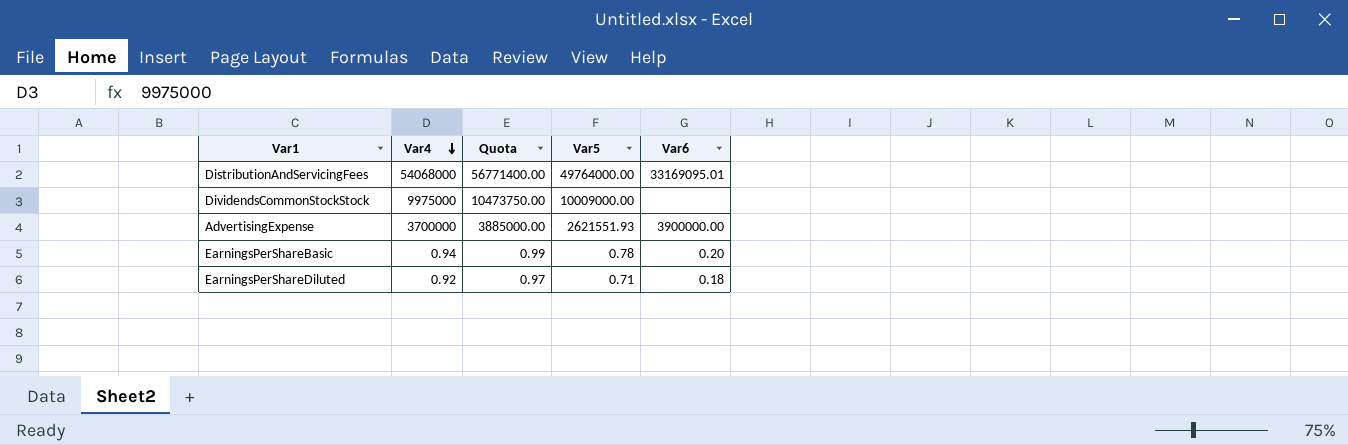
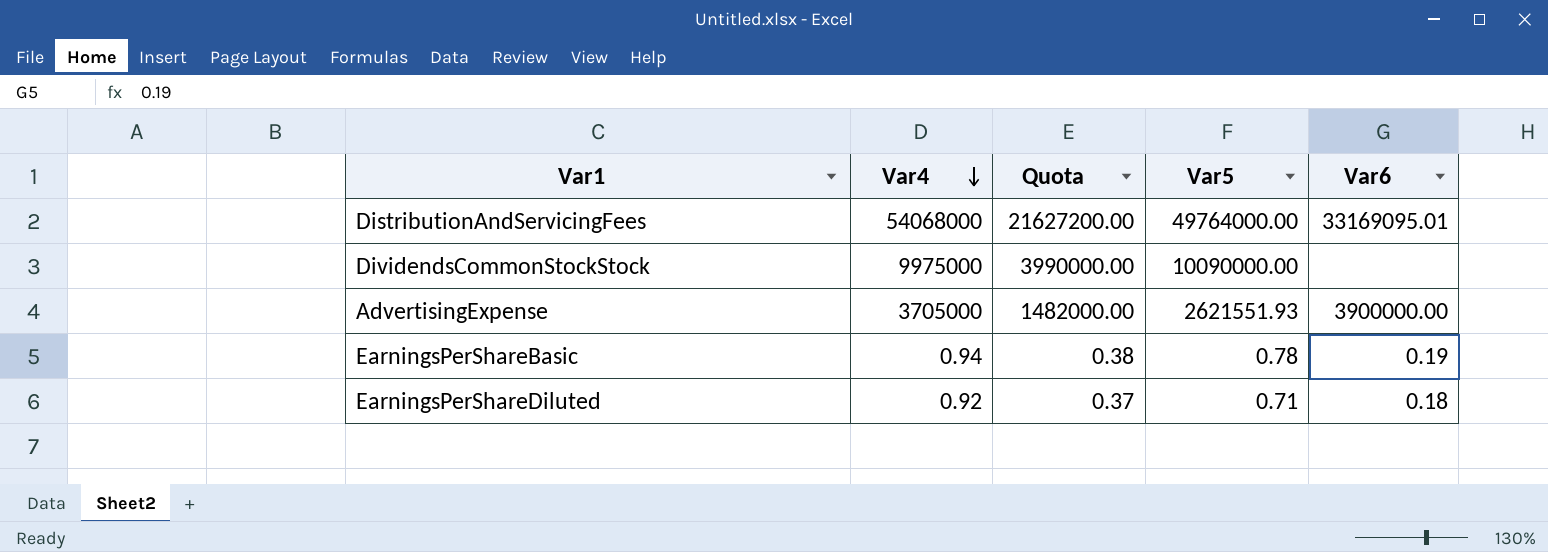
column Quota | formula: [Var4] * 1.05 -> [Var4] * 0.4
DividendsCommonStockStock | Var5: 10009000.00 -> 10090000.00
AdvertisingExpense | Var4: 3700000 -> 3705000
EarningsPerShareBasic | Var6: 0.20 -> 0.19

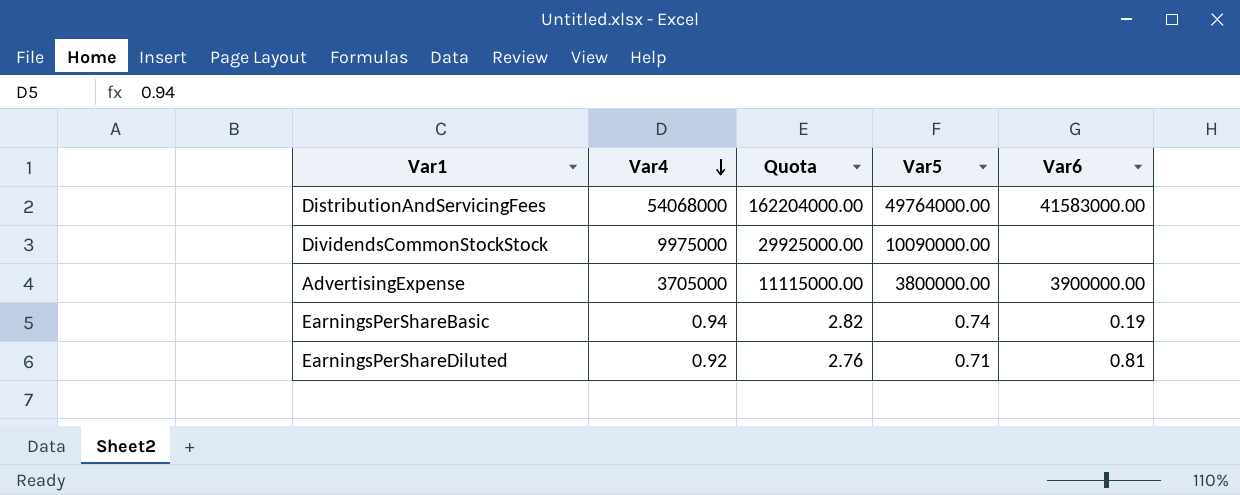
column Quota | formula: [Var4] * 0.4 -> [Var4] * 3
DistributionAndServicingFees | Var6: 33169095.01 -> 41583000.00
AdvertisingExpense | Var5: 2621551.93 -> 3800000.00
EarningsPerShareBasic | Var5: 0.78 -> 0.74
EarningsPerShareDiluted | Var6: 0.18 -> 0.81

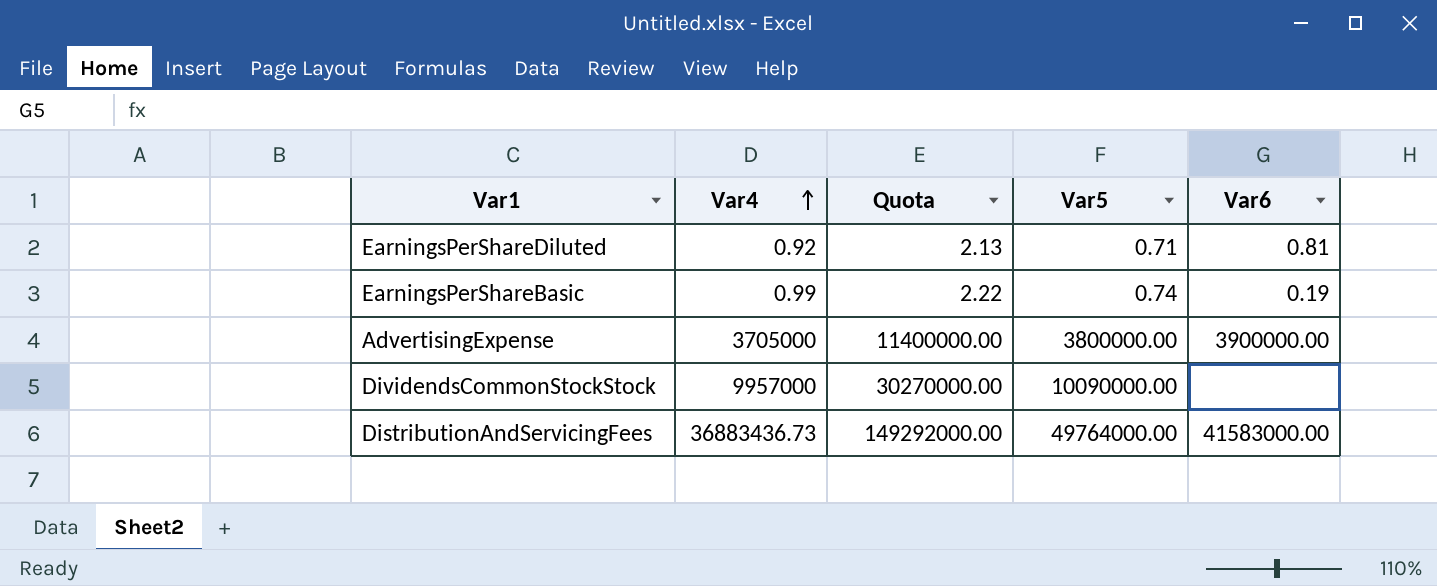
row order: Var4 descending -> Var4 ascending
column Quota | formula: [Var4] * 3 -> [Var5] * 3
EarningsPerShareBasic | Var4: 0.94 -> 0.99
DividendsCommonStockStock | Var4: 9975000 -> 9957000
DistributionAndServicingFees | Var4: 54068000 -> 36883436.73

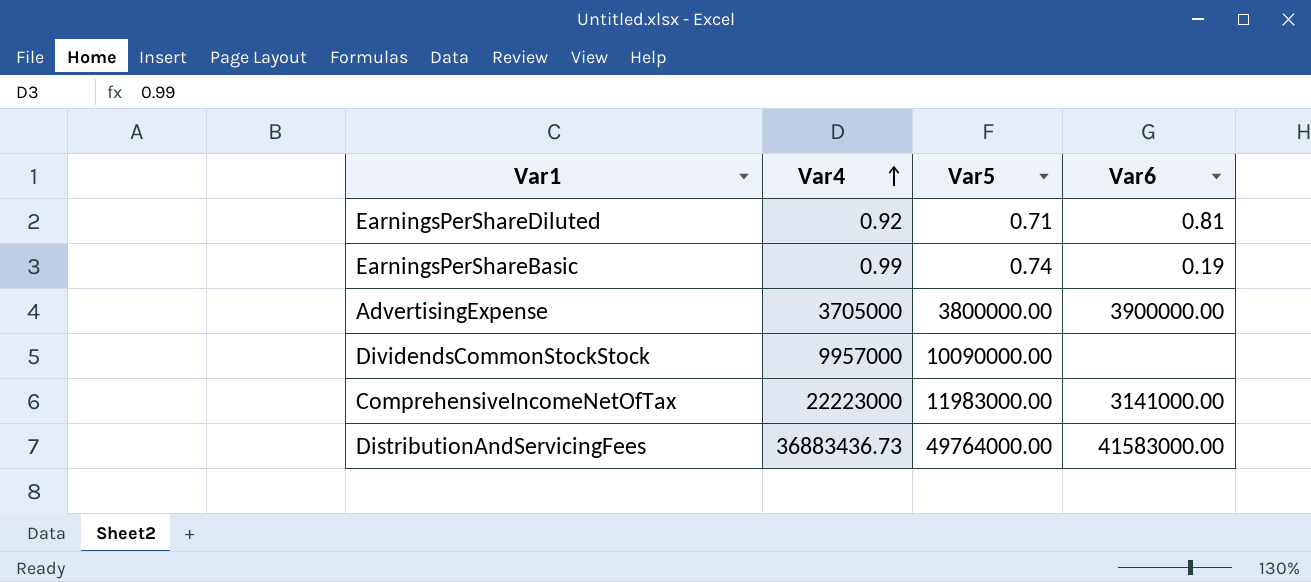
column Quota | formula: [Var5] * 3 -> none
row ComprehensiveIncomeNetOfTax: none -> 22223000 | 11983000.00 | 3141000.00

